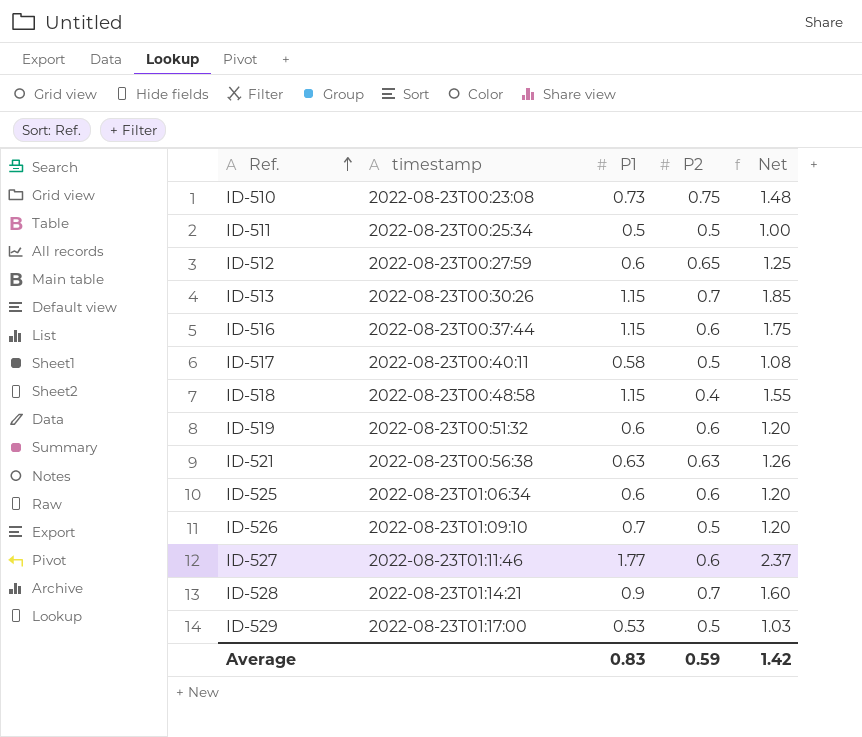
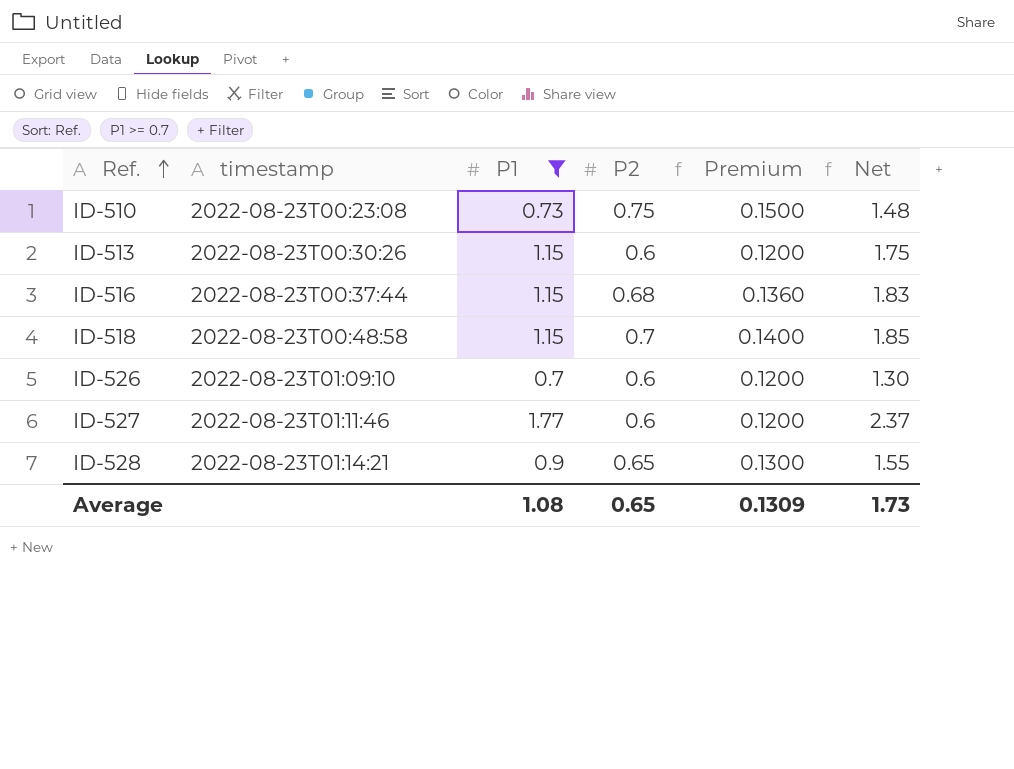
filter: none -> P1 >= 0.7
column Premium | formula: none -> [P2] * 0.2
ID-513 | P2: 0.7 -> 0.6
ID-513 | Net: 1.85 -> 1.75
ID-516 | P2: 0.6 -> 0.68
ID-516 | Net: 1.75 -> 1.83
ID-518 | P2: 0.4 -> 0.7
ID-518 | Net: 1.55 -> 1.85
ID-526 | P2: 0.5 -> 0.6
ID-526 | Net: 1.20 -> 1.30
ID-528 | P2: 0.7 -> 0.65
ID-528 | Net: 1.60 -> 1.55
Average | P1: 0.83 -> 1.08
Average | P2: 0.59 -> 0.65
Average | Net: 1.42 -> 1.73

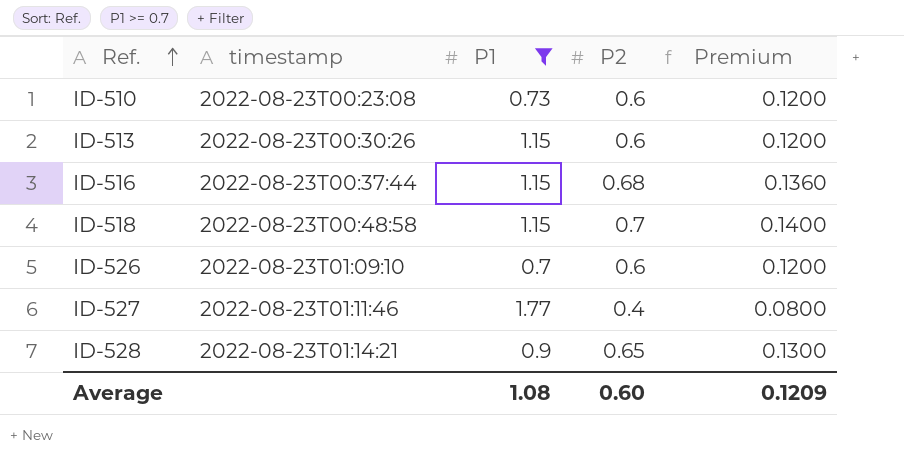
column Net | formula: [P1] + [P2] -> none
ID-510 | P2: 0.75 -> 0.6
ID-510 | Premium: 0.1500 -> 0.1200
ID-527 | P2: 0.6 -> 0.4
ID-527 | Premium: 0.1200 -> 0.0800
Average | P2: 0.65 -> 0.60
Average | Premium: 0.1309 -> 0.1209

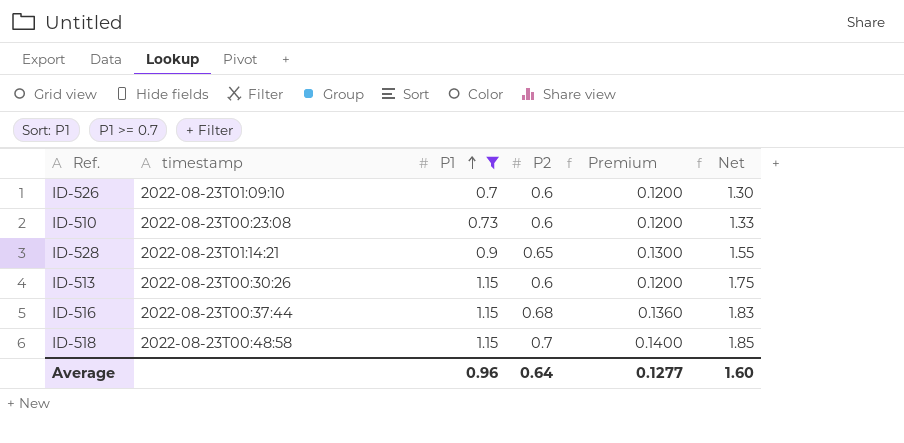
row order: Ref. ascending -> P1 ascending
column Net | formula: none -> [P1] + [P2]
row ID-527: 2022-08-23T01:11:46 | 1.77 | 0.4 | 0.0800 -> none
Average | P1: 1.08 -> 0.96
Average | P2: 0.60 -> 0.64
Average | Premium: 0.1209 -> 0.1277

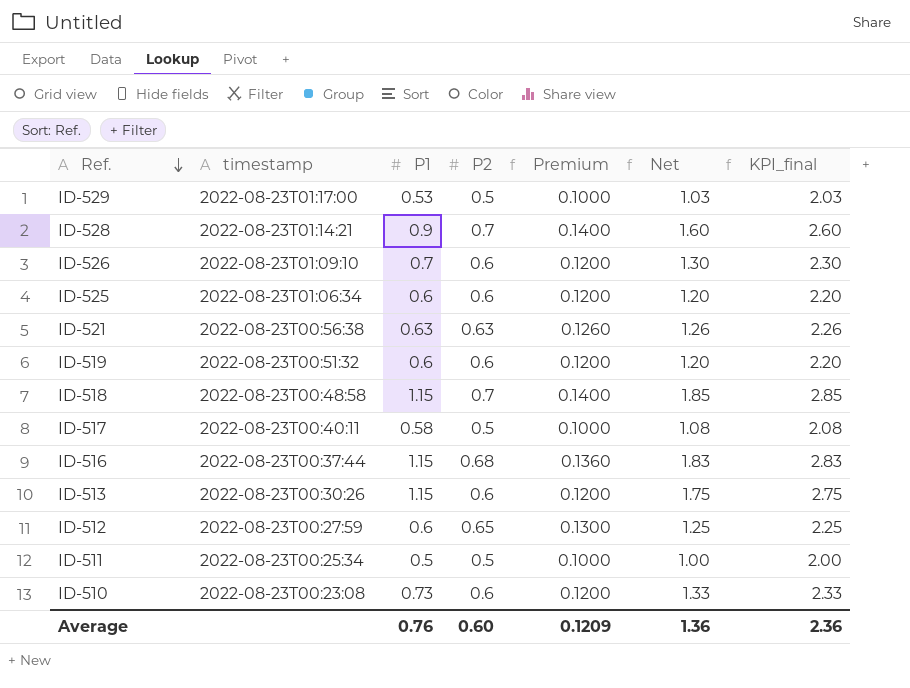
filter: P1 >= 0.7 -> none
row order: P1 ascending -> Ref. descending
column KPI_final | formula: none -> [Net] + 1
ID-528 | P2: 0.65 -> 0.7
ID-528 | Premium: 0.1300 -> 0.1400
ID-528 | Net: 1.55 -> 1.60
Average | P1: 0.96 -> 0.76
Average | P2: 0.64 -> 0.60
Average | Premium: 0.1277 -> 0.1209
Average | Net: 1.60 -> 1.36

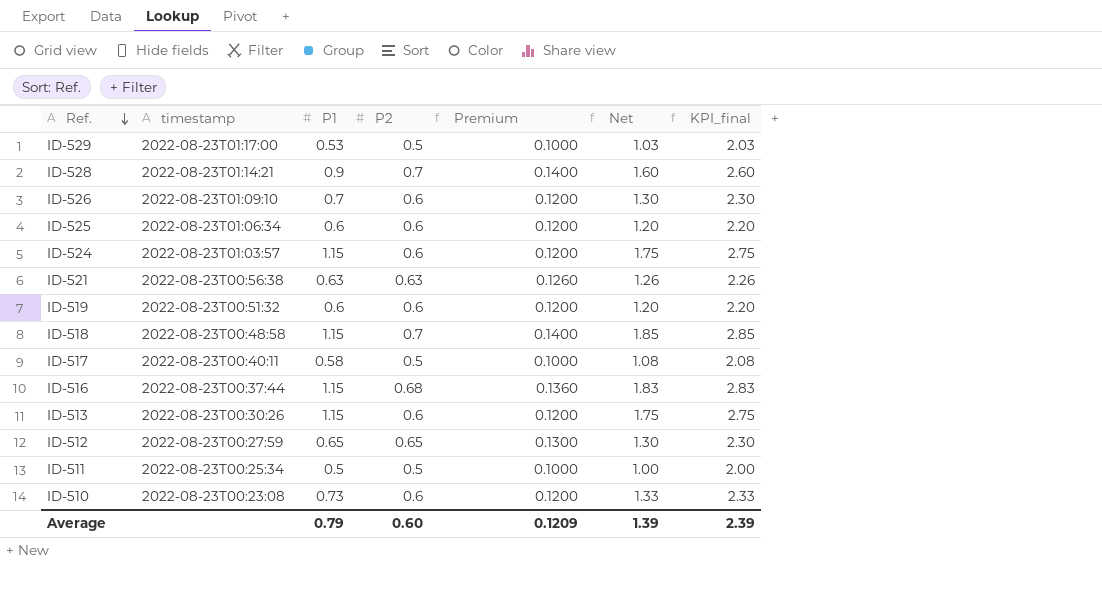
row ID-524: none -> 2022-08-23T01:03:57 | 1.15 | 0.6 | 0.1200 | 1.75 | 2.75
ID-512 | P1: 0.6 -> 0.65
ID-512 | Net: 1.25 -> 1.30
ID-512 | KPI_final: 2.25 -> 2.30
Average | P1: 0.76 -> 0.79
Average | Net: 1.36 -> 1.39
Average | KPI_final: 2.36 -> 2.39

